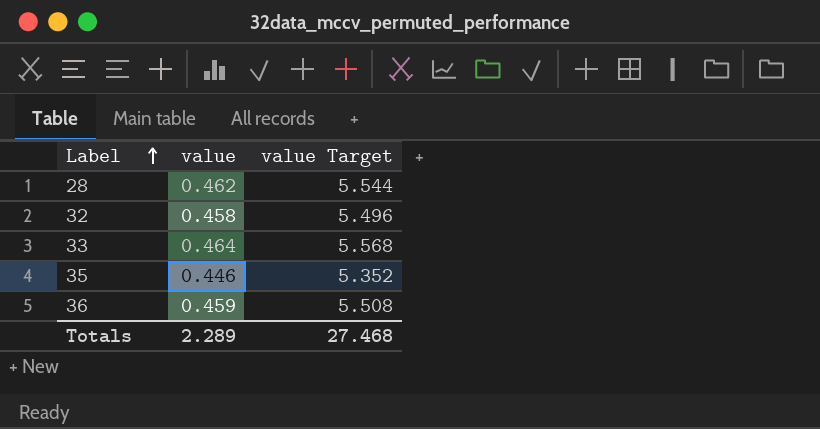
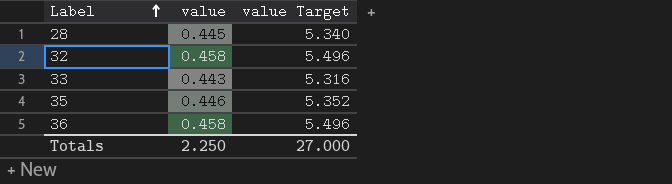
28 | value: 0.462 -> 0.445
28 | value Target: 5.544 -> 5.340
33 | value: 0.464 -> 0.443
33 | value Target: 5.568 -> 5.316
36 | value: 0.459 -> 0.458
36 | value Target: 5.508 -> 5.496
Totals | value: 2.289 -> 2.250
Totals | value Target: 27.468 -> 27.000

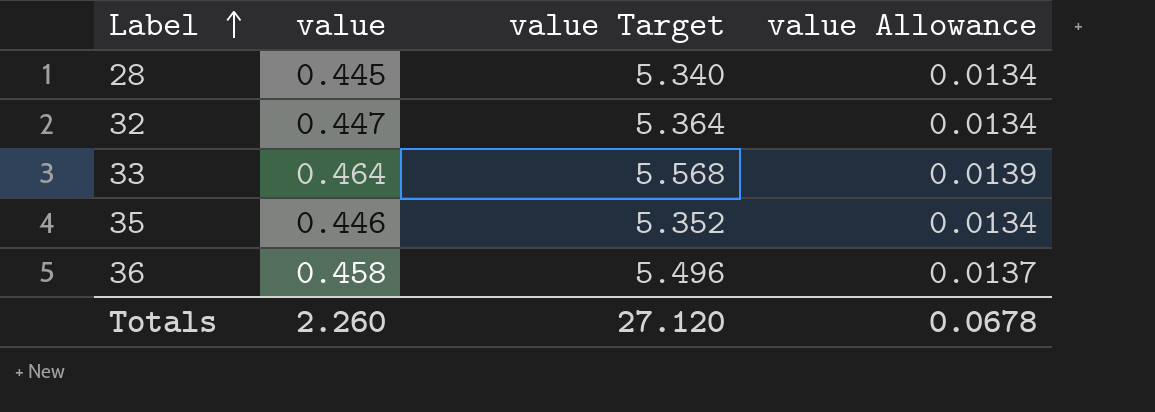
column value Allowance | formula: none -> [value] * 0.03
32 | value: 0.458 -> 0.447
32 | value Target: 5.496 -> 5.364
33 | value: 0.443 -> 0.464
33 | value Target: 5.316 -> 5.568
Totals | value: 2.250 -> 2.260
Totals | value Target: 27.000 -> 27.120

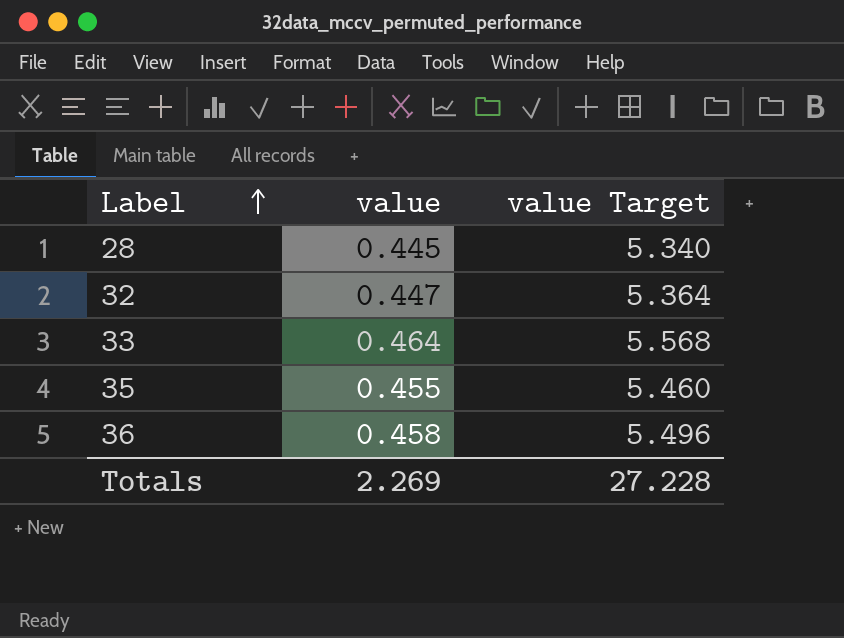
column value Allowance | formula: [value] * 0.03 -> none
35 | value: 0.446 -> 0.455
35 | value Target: 5.352 -> 5.460
Totals | value: 2.260 -> 2.269
Totals | value Target: 27.120 -> 27.228

